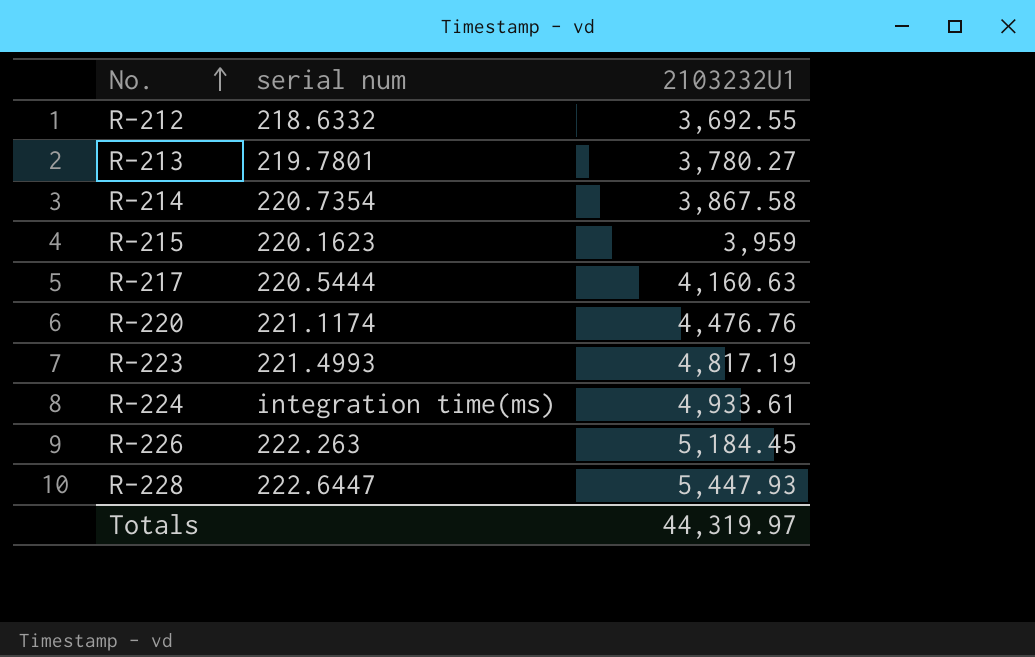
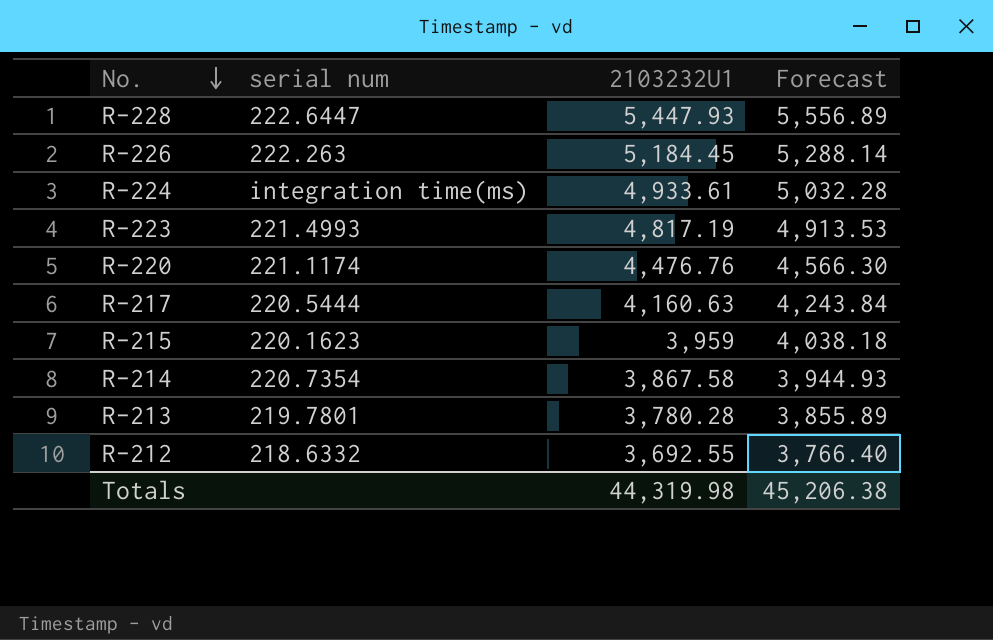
row order: No. ascending -> No. descending
column Forecast | formula: none -> [2103232U1] * 1.02
R-213 | 2103232U1: 3,780.27 -> 3,780.28
Totals | 2103232U1: 44,319.97 -> 44,319.98

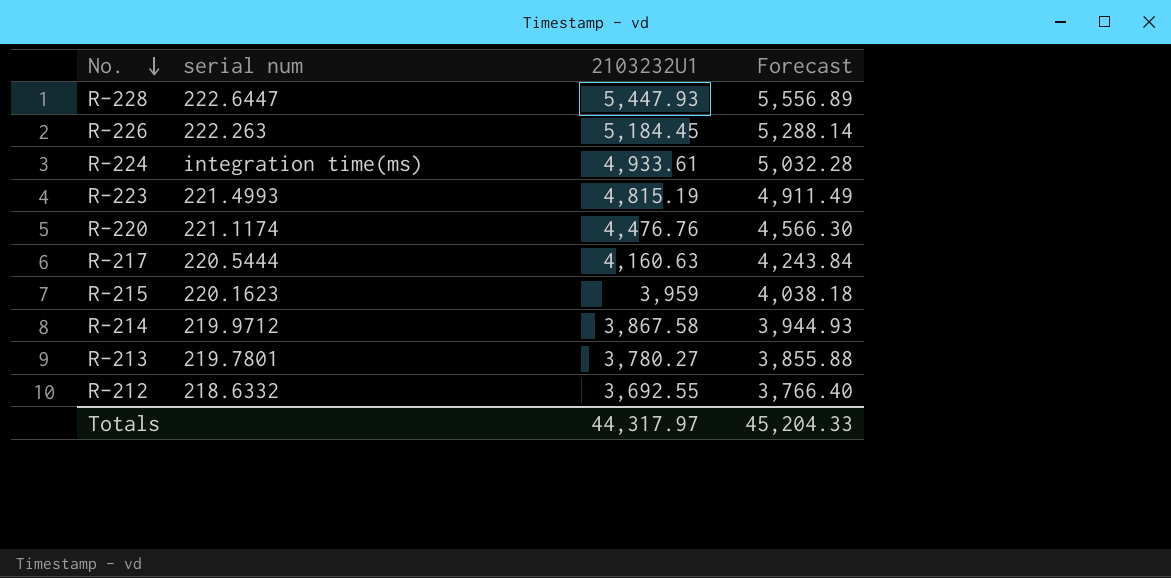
R-223 | 2103232U1: 4,817.19 -> 4,815.19
R-223 | Forecast: 4,913.53 -> 4,911.49
R-214 | serial num: 220.7354 -> 219.9712
R-213 | 2103232U1: 3,780.28 -> 3,780.27
R-213 | Forecast: 3,855.89 -> 3,855.88
Totals | 2103232U1: 44,319.98 -> 44,317.97
Totals | Forecast: 45,206.38 -> 45,204.33

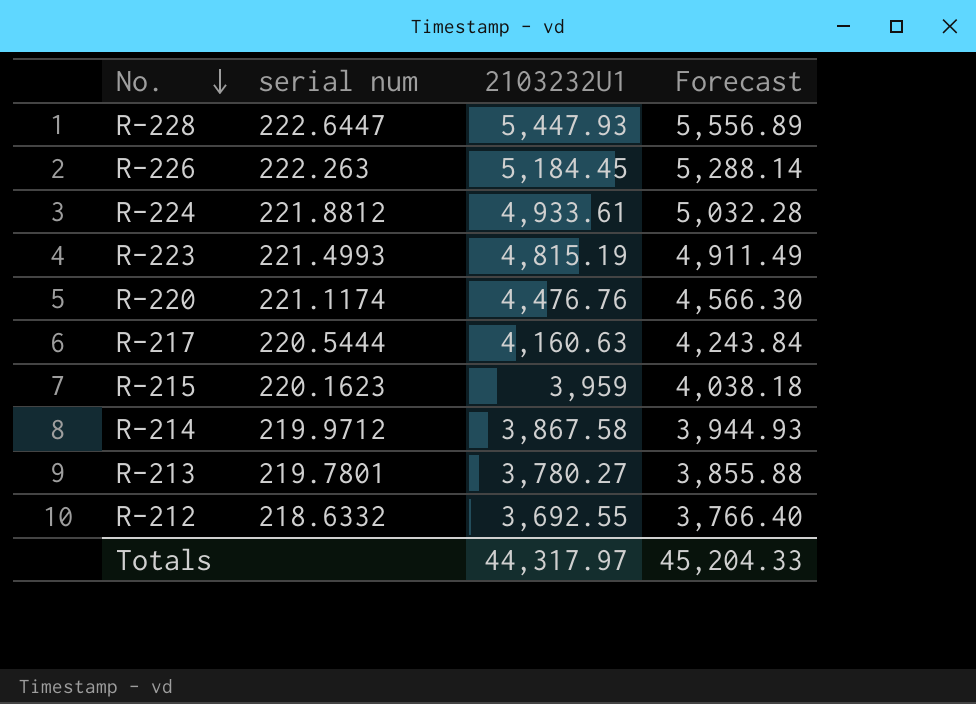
R-224 | serial num: integration time(ms) -> 221.8812

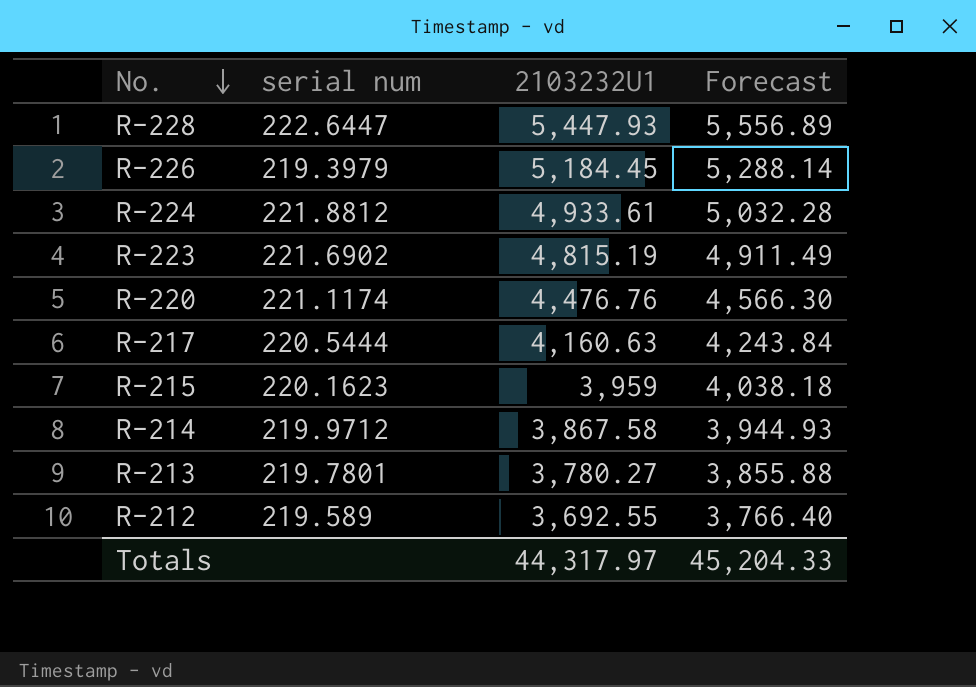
R-226 | serial num: 222.263 -> 219.3979
R-223 | serial num: 221.4993 -> 221.6902
R-212 | serial num: 218.6332 -> 219.589

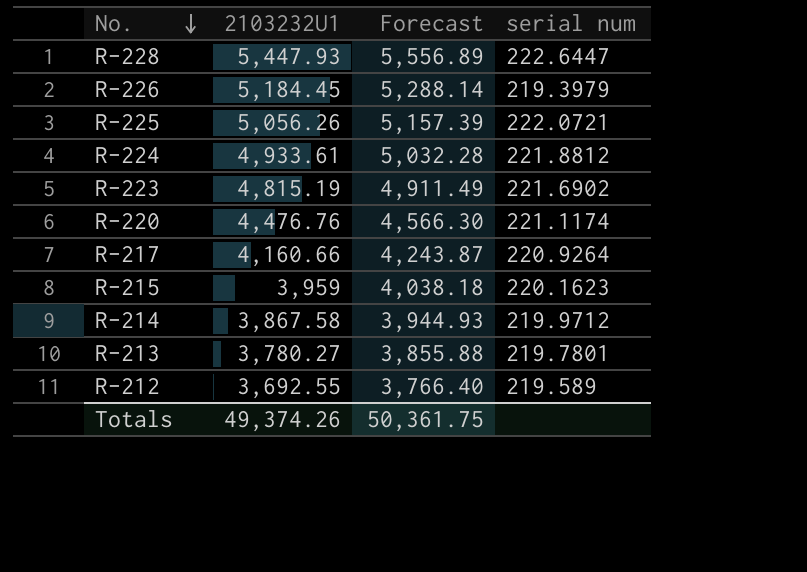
column serial num | position: 2 -> 4
row R-225: none -> 5,056.26 | 5,157.39 | 222.0721
R-217 | 2103232U1: 4,160.63 -> 4,160.66
R-217 | Forecast: 4,243.84 -> 4,243.87
R-217 | serial num: 220.5444 -> 220.9264
Totals | 2103232U1: 44,317.97 -> 49,374.26
Totals | Forecast: 45,204.33 -> 50,361.75

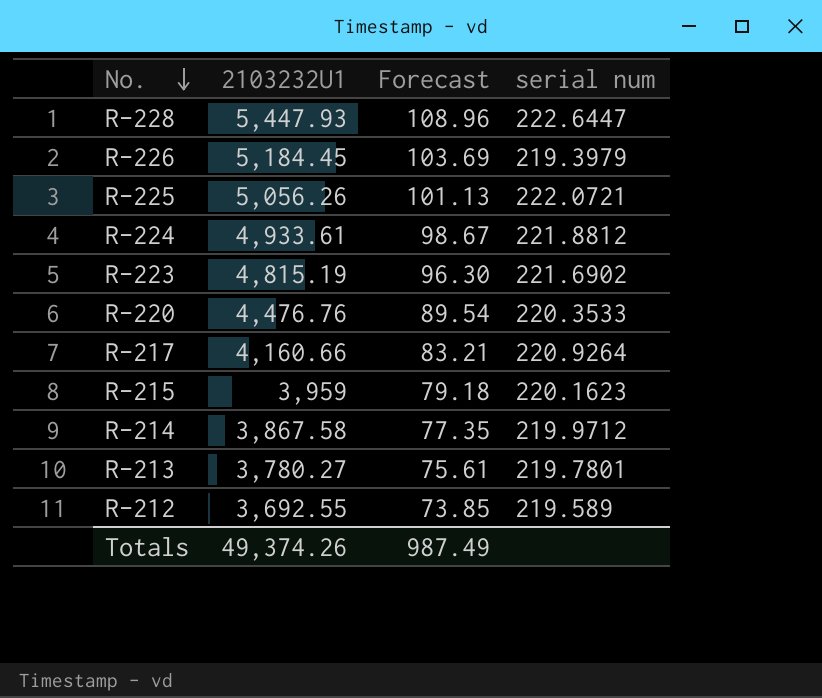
column Forecast | formula: [2103232U1] * 1.02 -> [2103232U1] * 0.02
R-220 | serial num: 221.1174 -> 220.3533
Totals | Forecast: 50,361.75 -> 987.49

